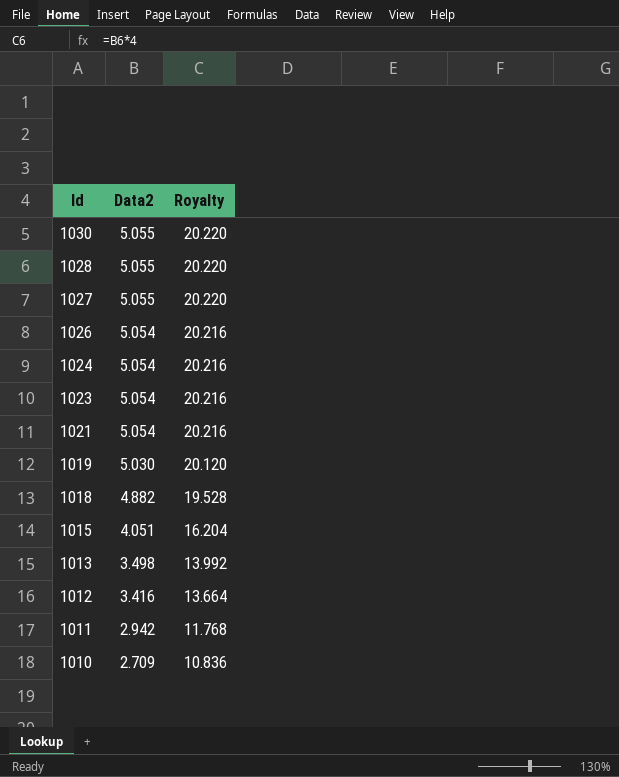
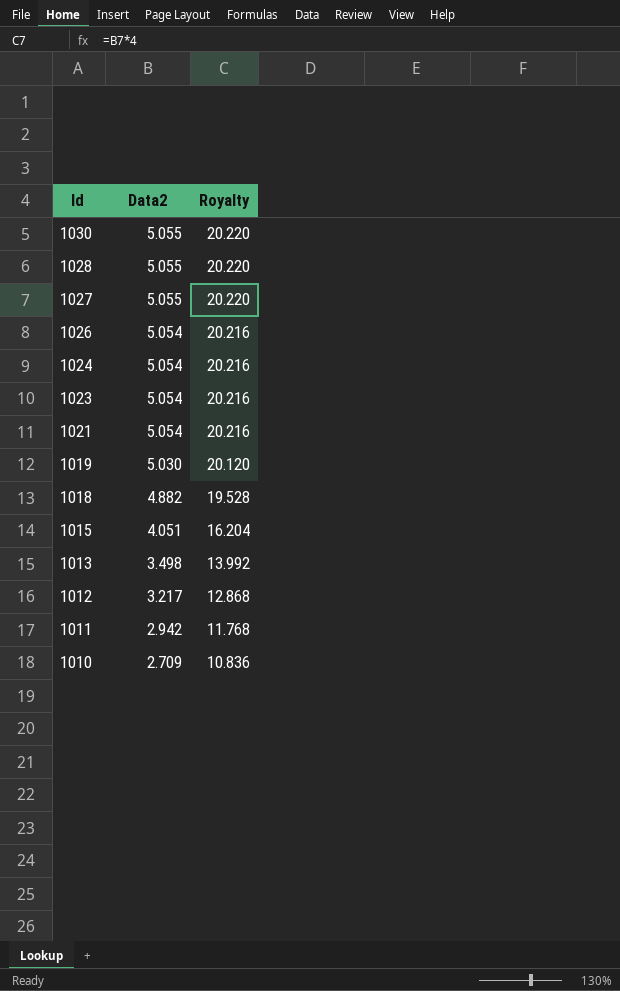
1012 | Data2: 3.416 -> 3.217
1012 | Royalty: 13.664 -> 12.868

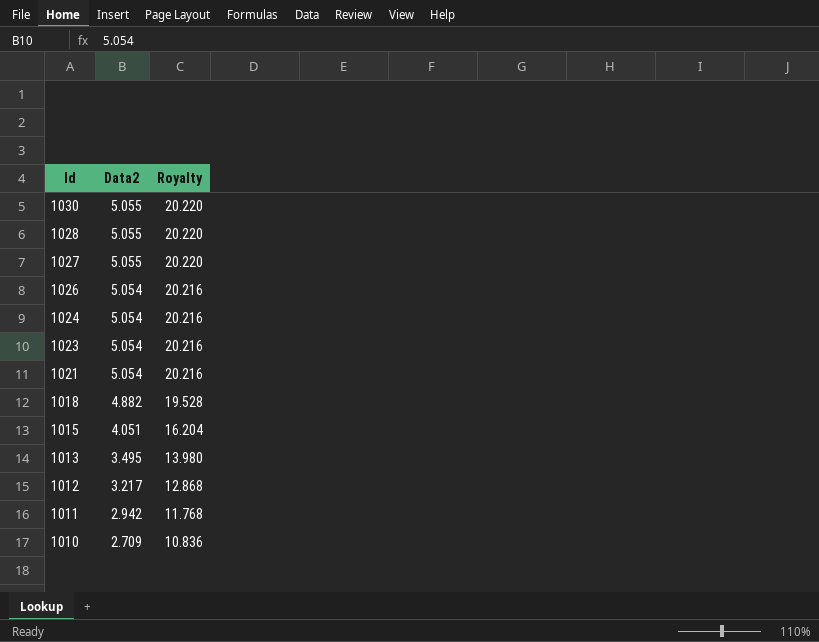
row 1019: 5.030 | 20.120 -> none
1013 | Data2: 3.498 -> 3.495
1013 | Royalty: 13.992 -> 13.980

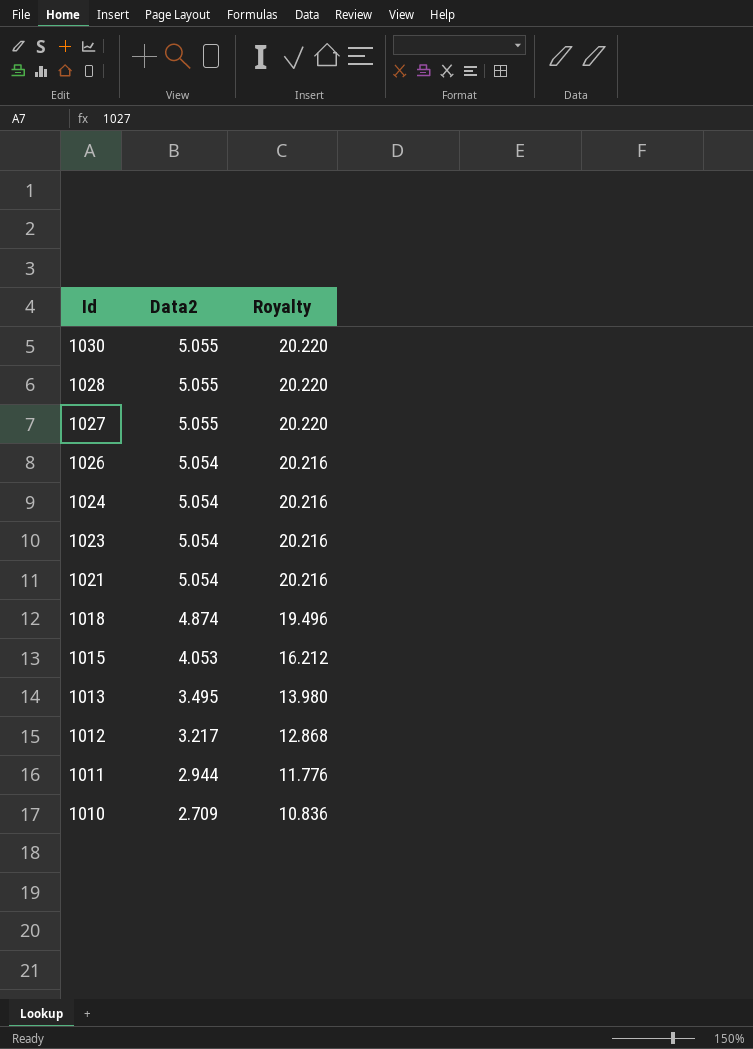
1018 | Data2: 4.882 -> 4.874
1018 | Royalty: 19.528 -> 19.496
1015 | Data2: 4.051 -> 4.053
1015 | Royalty: 16.204 -> 16.212
1011 | Data2: 2.942 -> 2.944
1011 | Royalty: 11.768 -> 11.776

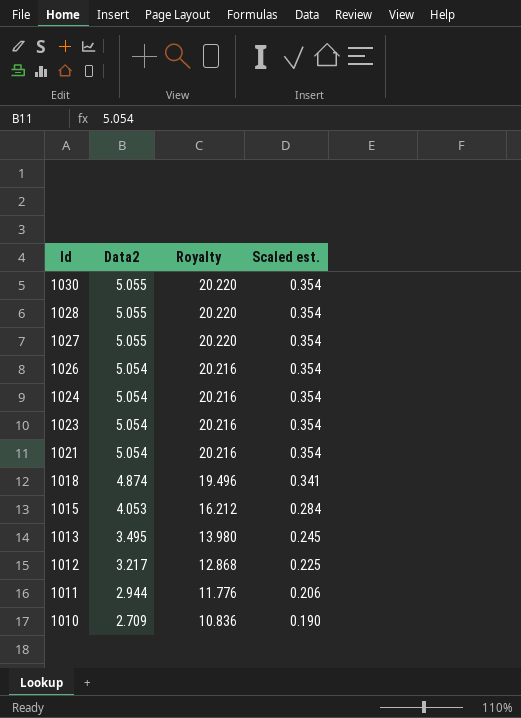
column Scaled est. | formula: none -> [Data2] * 0.07

